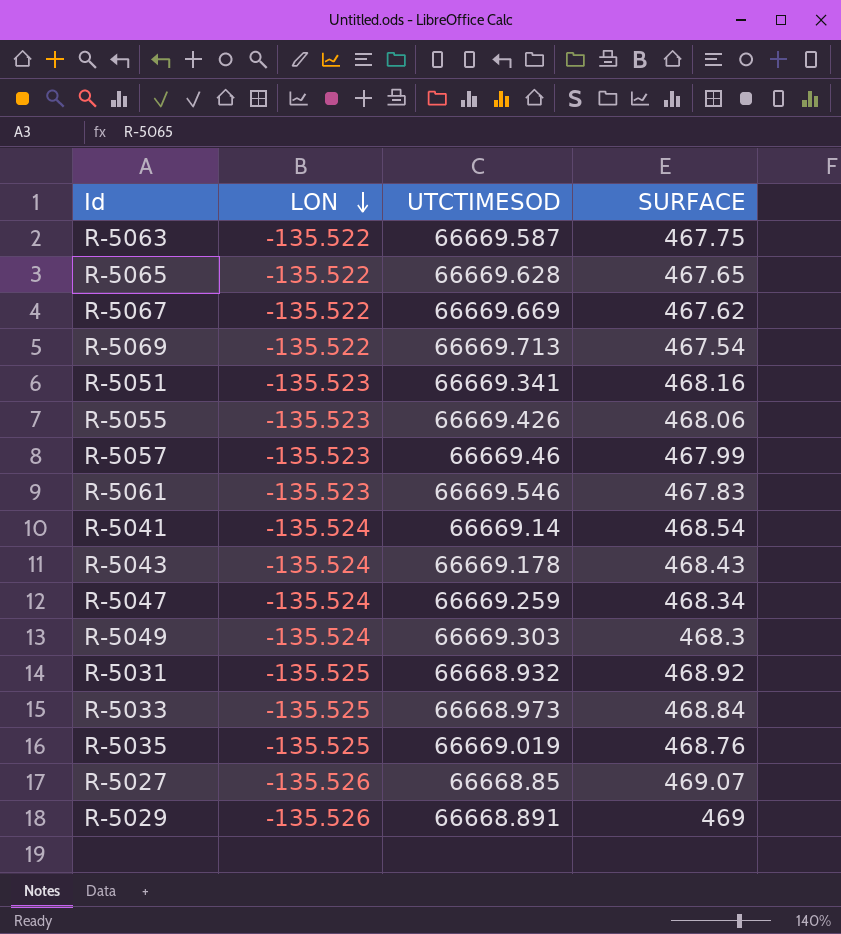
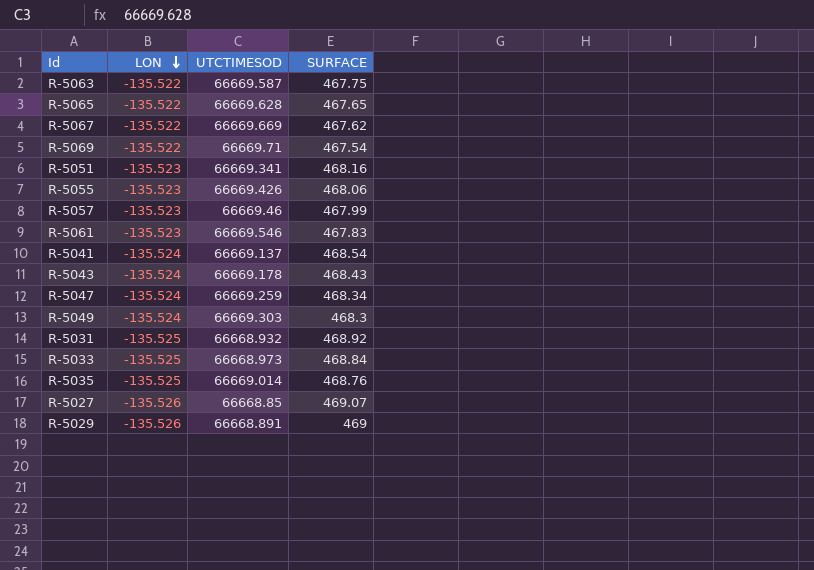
R-5069 | UTCTIMESOD: 66669.713 -> 66669.71
R-5041 | UTCTIMESOD: 66669.14 -> 66669.137
R-5035 | UTCTIMESOD: 66669.019 -> 66669.014

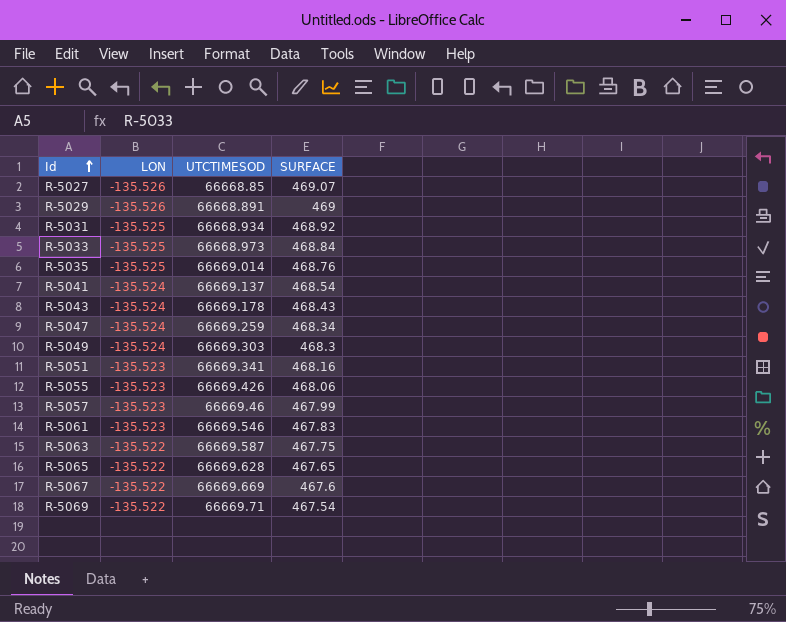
row order: LON descending -> Id ascending
R-5031 | UTCTIMESOD: 66668.932 -> 66668.934
R-5067 | SURFACE: 467.62 -> 467.6

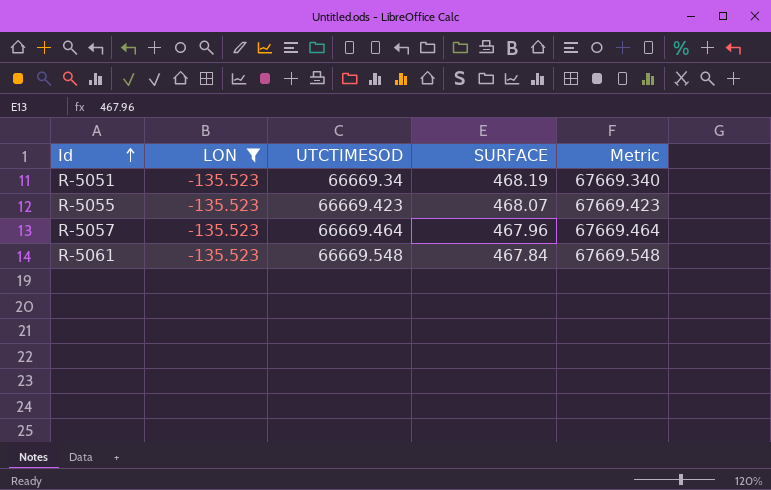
filter: none -> LON = -135.523
column Metric | formula: none -> [UTCTIMESOD] + 1000
R-5051 | UTCTIMESOD: 66669.341 -> 66669.34
R-5051 | SURFACE: 468.16 -> 468.19
R-5055 | UTCTIMESOD: 66669.426 -> 66669.423
R-5055 | SURFACE: 468.06 -> 468.07
R-5057 | UTCTIMESOD: 66669.46 -> 66669.464
R-5057 | SURFACE: 467.99 -> 467.96
R-5061 | UTCTIMESOD: 66669.546 -> 66669.548
R-5061 | SURFACE: 467.83 -> 467.84

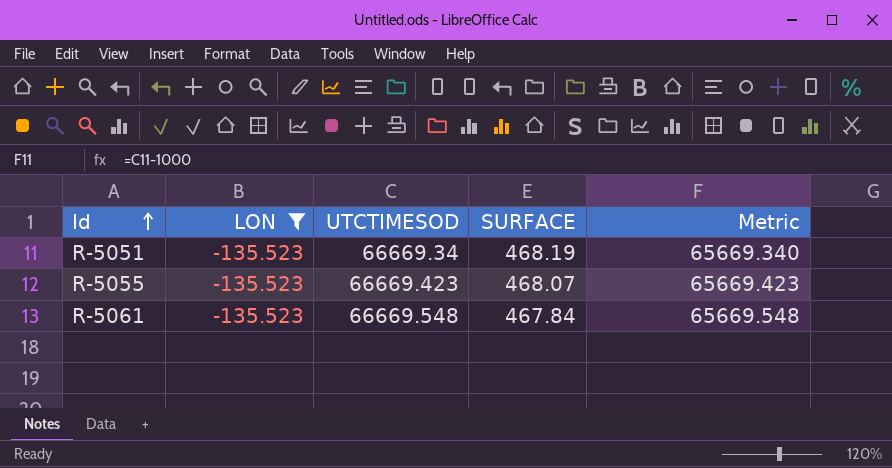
column Metric | formula: [UTCTIMESOD] + 1000 -> [UTCTIMESOD] - 1000
row R-5057: -135.523 | 66669.464 | 467.96 | 67669.464 -> none

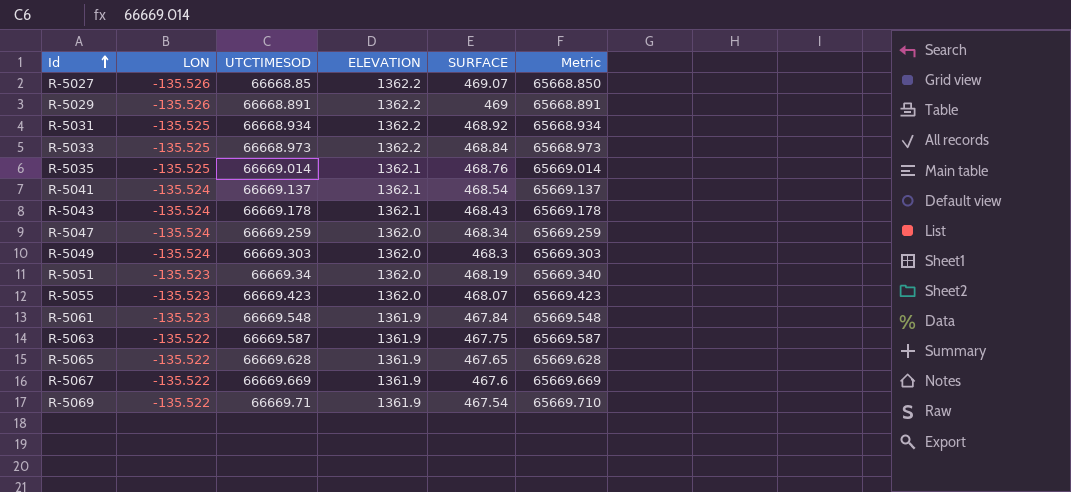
filter: LON = -135.523 -> none
column ELEVATION | position: none -> 4

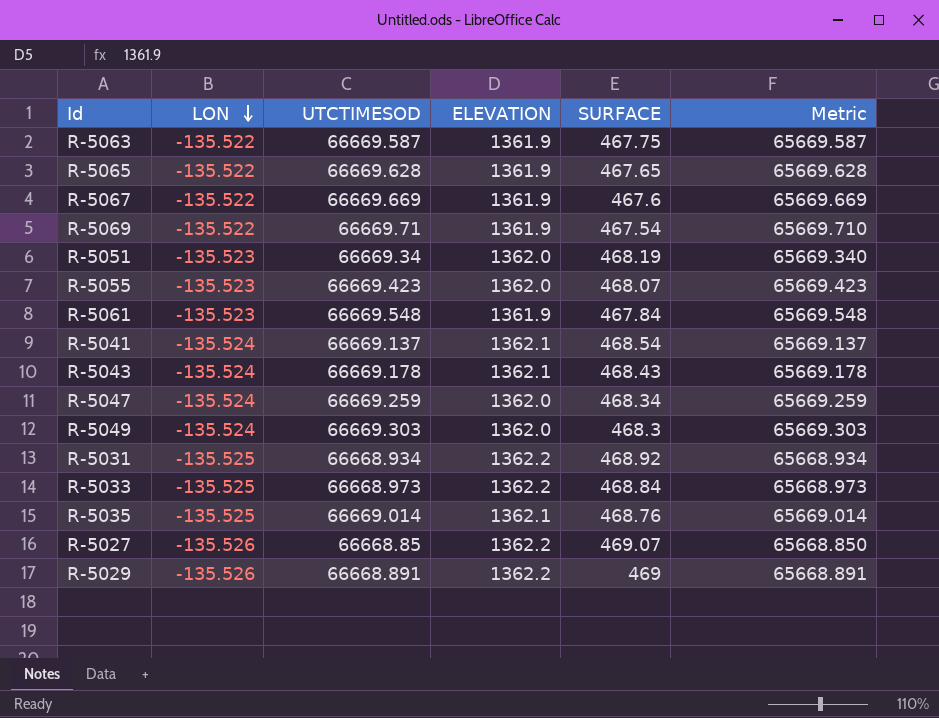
row order: Id ascending -> LON descending

